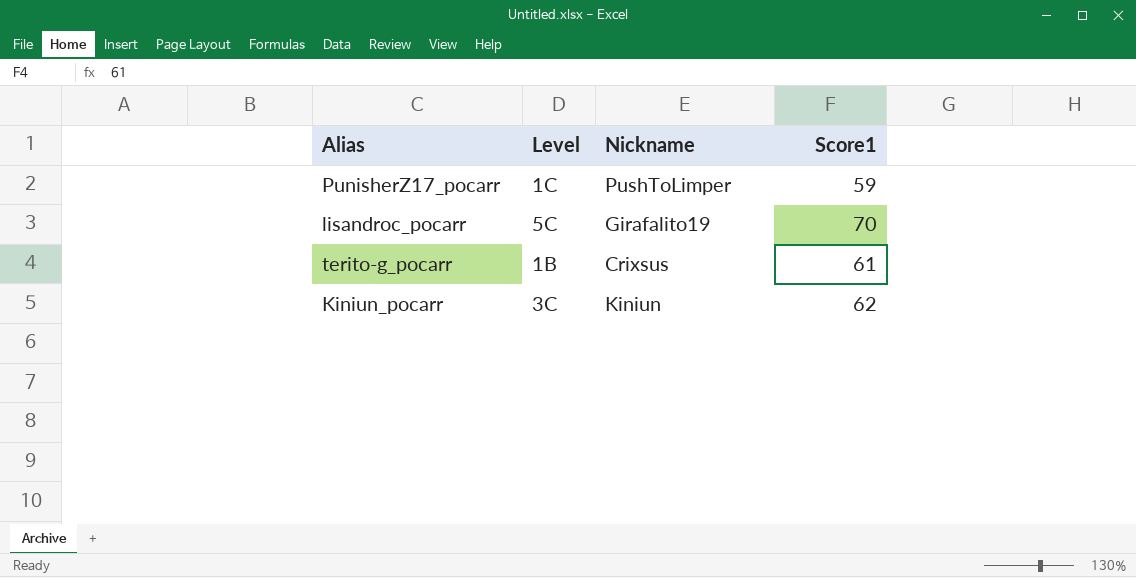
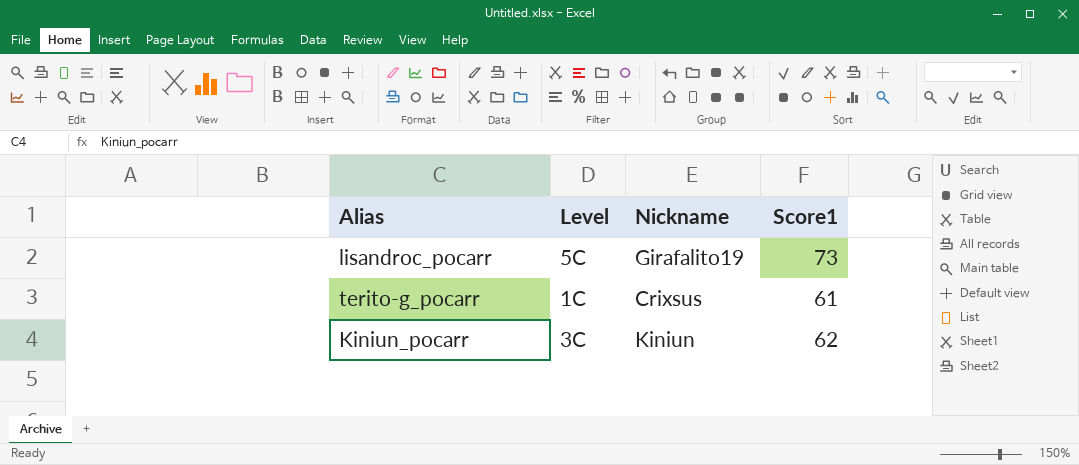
row PunisherZ17_pocarr: 1C | PushToLimper | 59 -> none
lisandroc_pocarr | Score1: 70 -> 73
terito-g_pocarr | Level: 1B -> 1C

